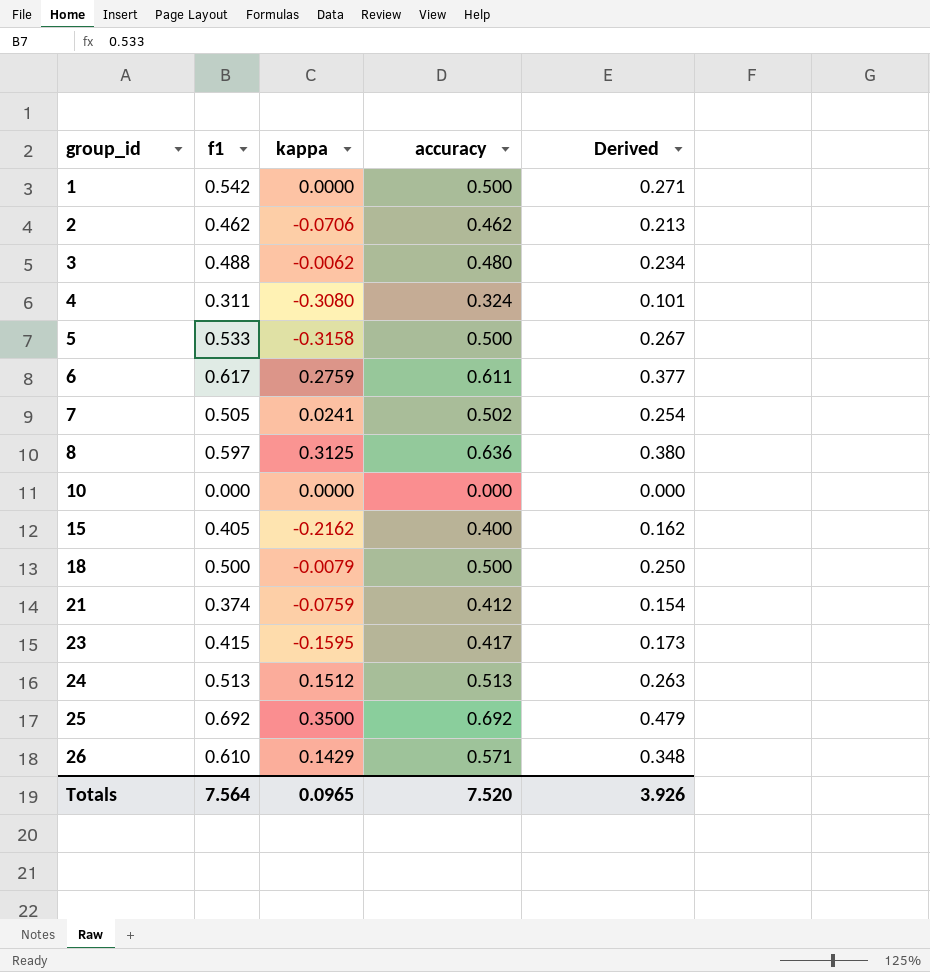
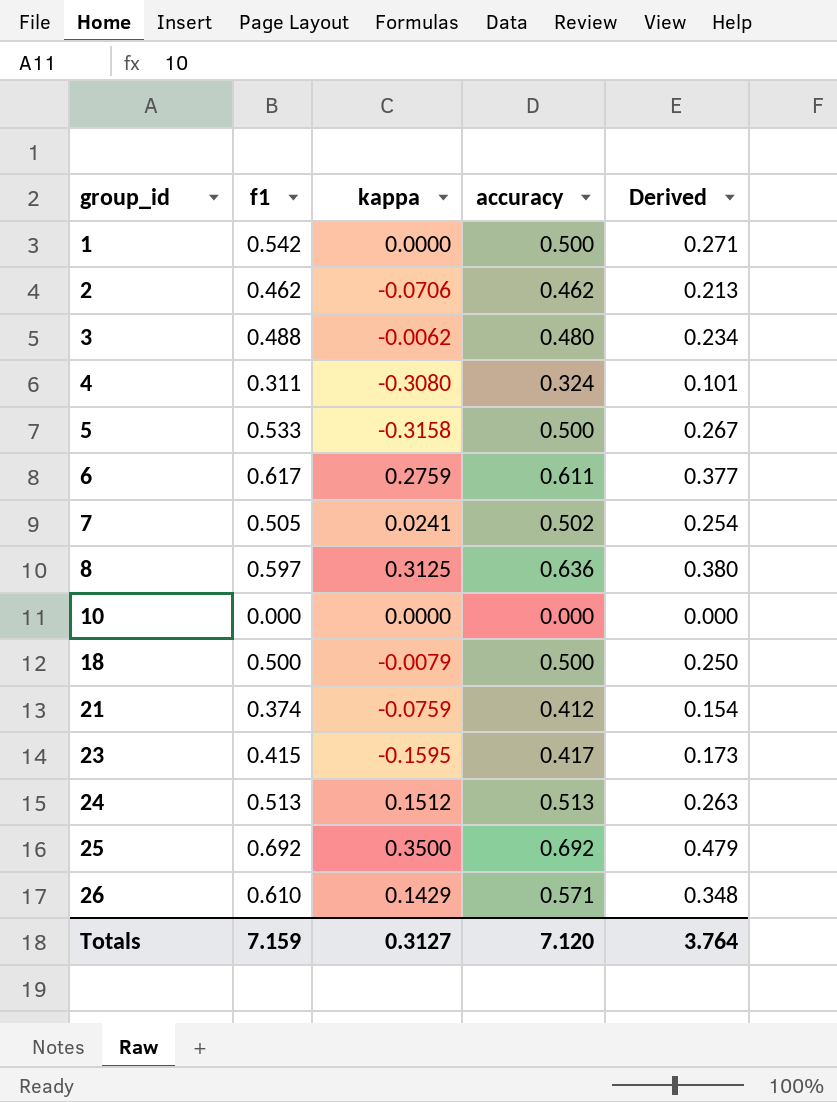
row 15: 0.405 | -0.2162 | 0.400 | 0.162 -> none
Totals | f1: 7.564 -> 7.159
Totals | kappa: 0.0965 -> 0.3127
Totals | accuracy: 7.520 -> 7.120
Totals | Derived: 3.926 -> 3.764

